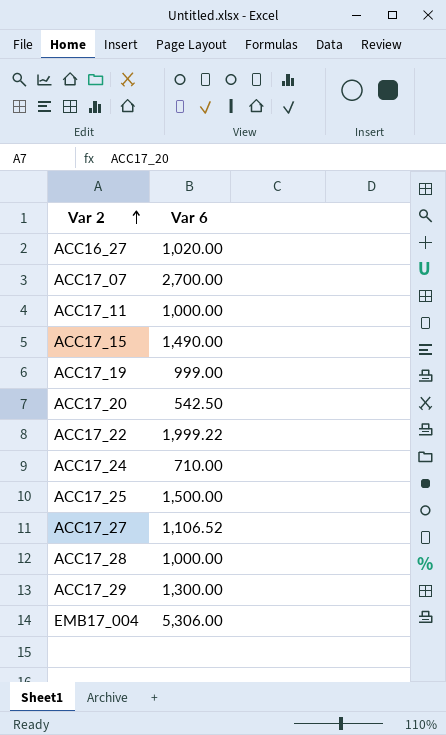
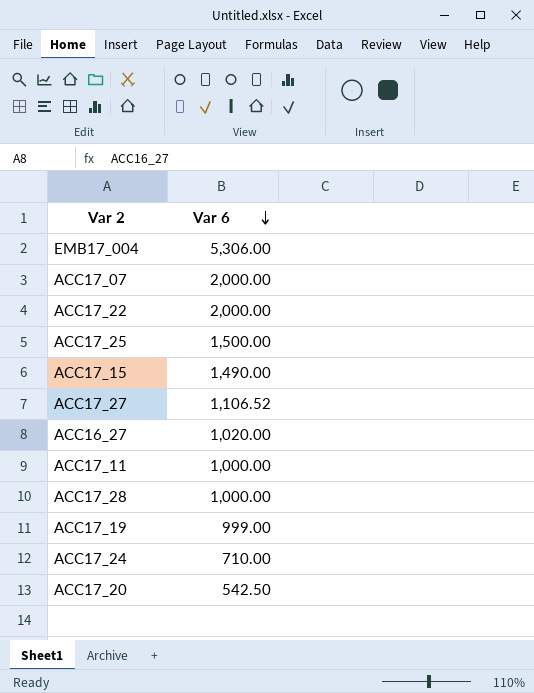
row order: Var 2 ascending -> Var 6 descending
row ACC17_29: 1,300.00 -> none
ACC17_07 | Var 6: 2,700.00 -> 2,000.00
ACC17_22 | Var 6: 1,999.22 -> 2,000.00

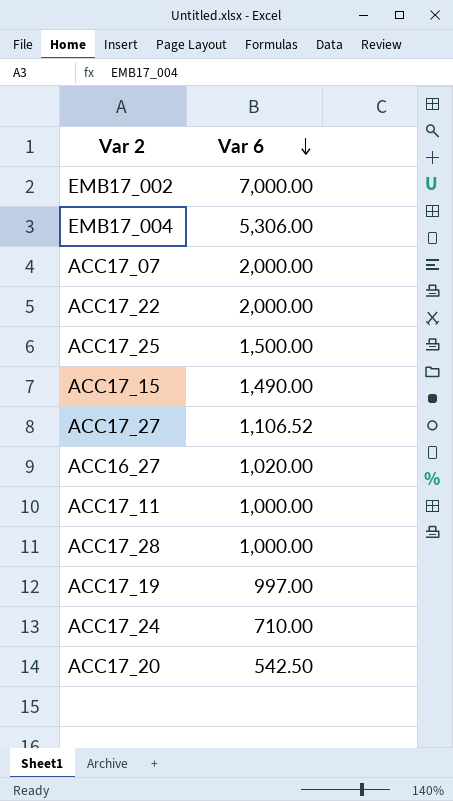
row EMB17_002: none -> 7,000.00
ACC17_19 | Var 6: 999.00 -> 997.00

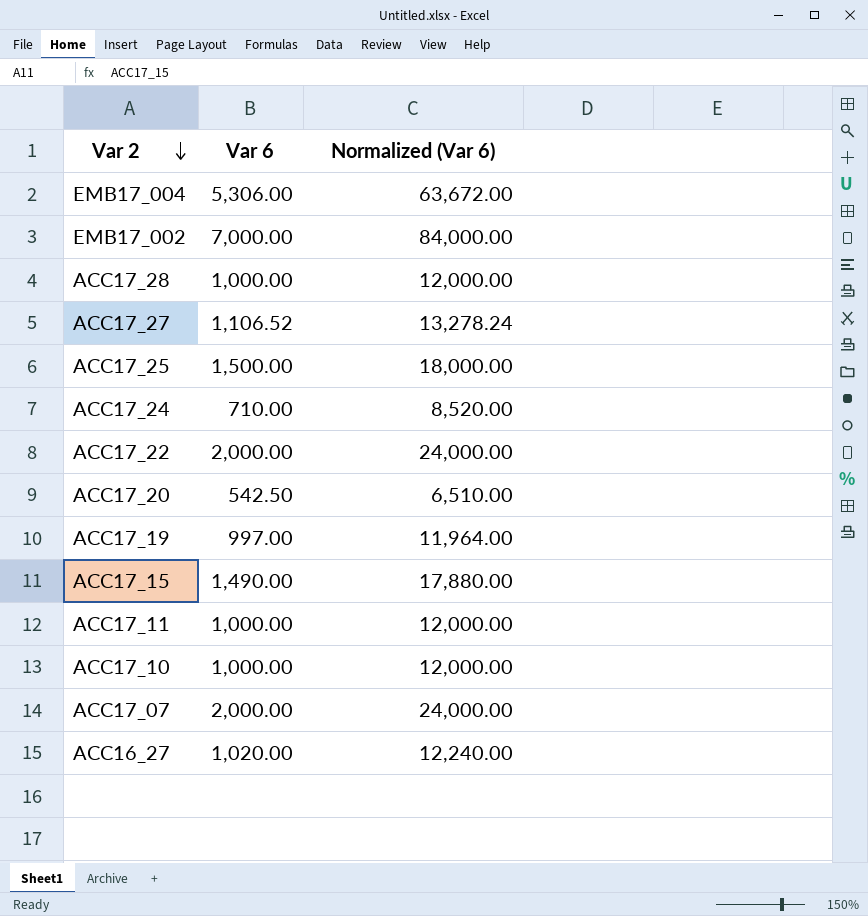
row order: Var 6 descending -> Var 2 descending
column Normalized (Var 6) | formula: none -> [Var 6] * 12
row ACC17_10: none -> 1,000.00 | 12,000.00

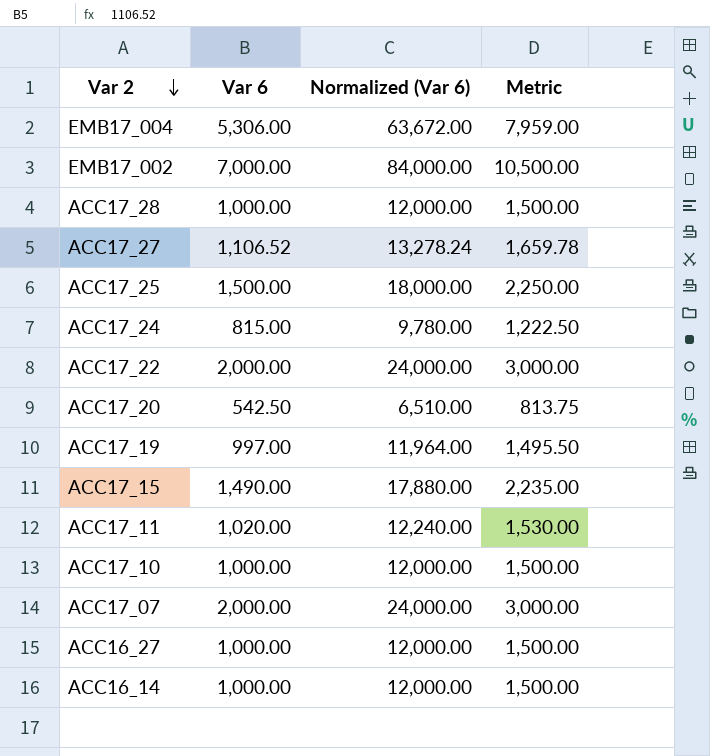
column Metric | formula: none -> [Var 6] * 1.5
ACC17_24 | Var 6: 710.00 -> 815.00
ACC17_24 | Normalized (Var 6): 8,520.00 -> 9,780.00
ACC17_11 | Var 6: 1,000.00 -> 1,020.00
ACC17_11 | Normalized (Var 6): 12,000.00 -> 12,240.00
ACC16_27 | Var 6: 1,020.00 -> 1,000.00
ACC16_27 | Normalized (Var 6): 12,240.00 -> 12,000.00
row ACC16_14: none -> 1,000.00 | 12,000.00 | 1,500.00

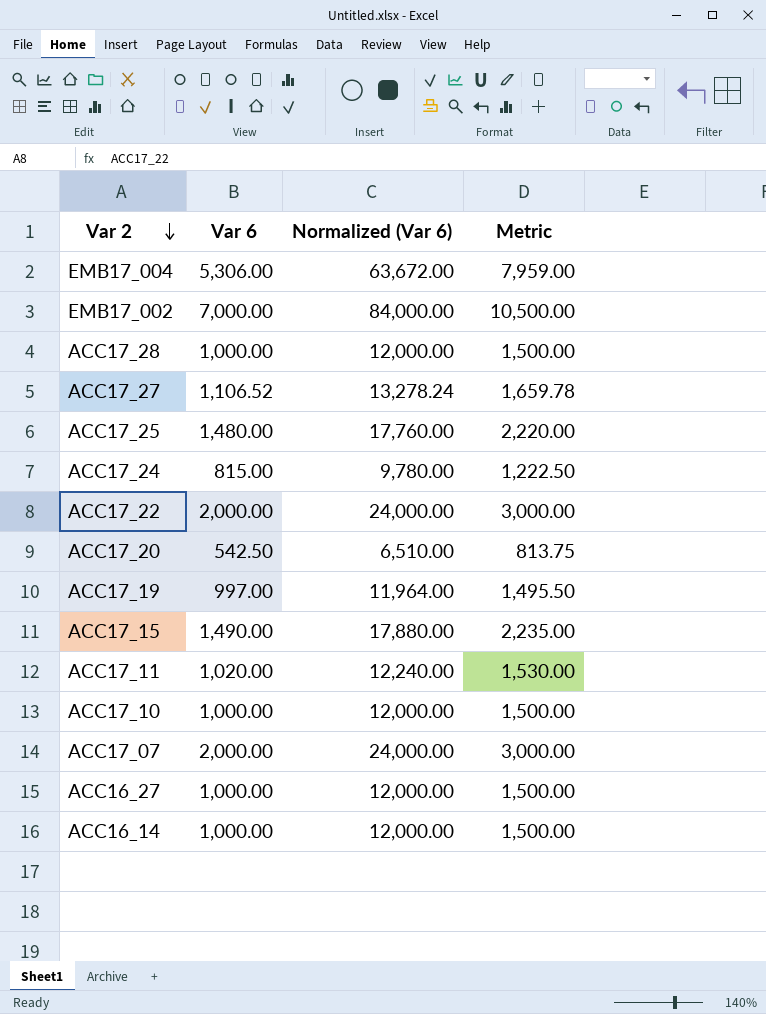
ACC17_25 | Var 6: 1,500.00 -> 1,480.00
ACC17_25 | Normalized (Var 6): 18,000.00 -> 17,760.00
ACC17_25 | Metric: 2,250.00 -> 2,220.00

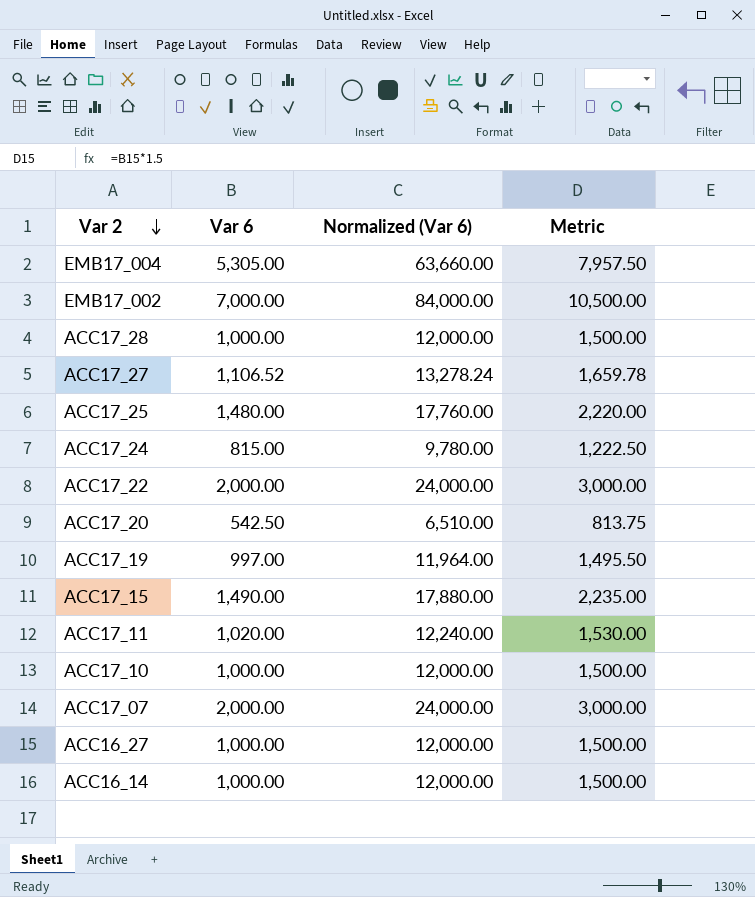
EMB17_004 | Var 6: 5,306.00 -> 5,305.00
EMB17_004 | Normalized (Var 6): 63,672.00 -> 63,660.00
EMB17_004 | Metric: 7,959.00 -> 7,957.50

